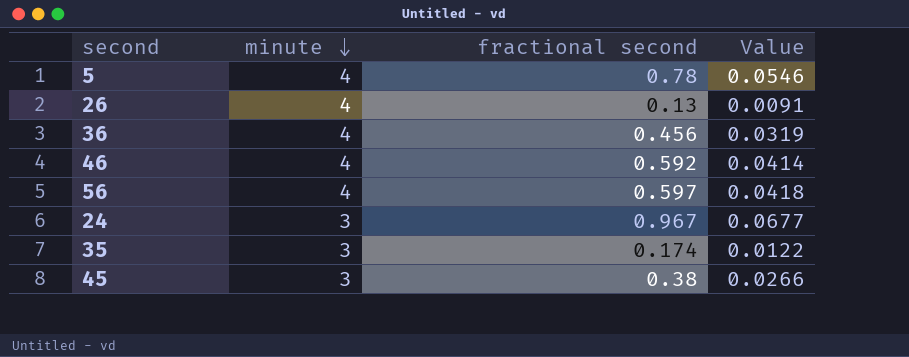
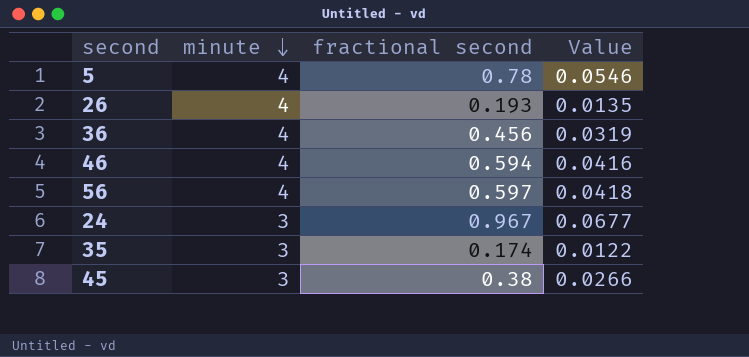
26 | fractional second: 0.13 -> 0.193
26 | Value: 0.0091 -> 0.0135
46 | fractional second: 0.592 -> 0.594
46 | Value: 0.0414 -> 0.0416

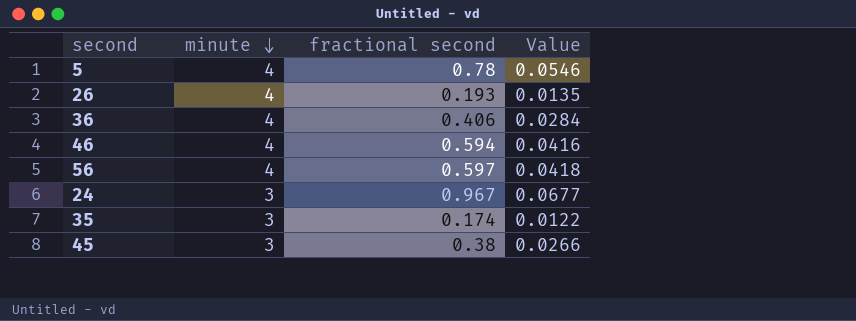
36 | fractional second: 0.456 -> 0.406
36 | Value: 0.0319 -> 0.0284

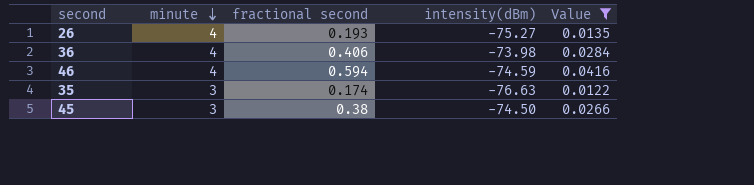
filter: none -> Value <= 0.0416
column intensity(dBm) | position: none -> 4

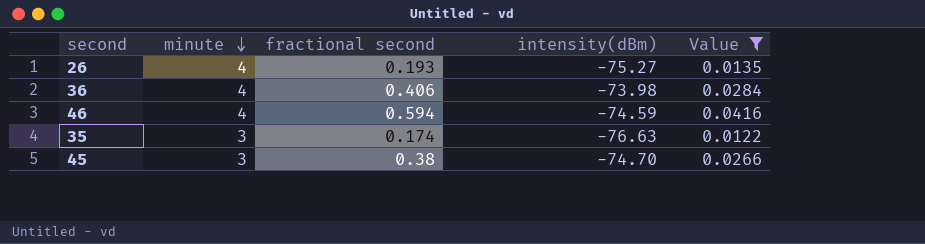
45 | intensity(dBm): -74.50 -> -74.70

